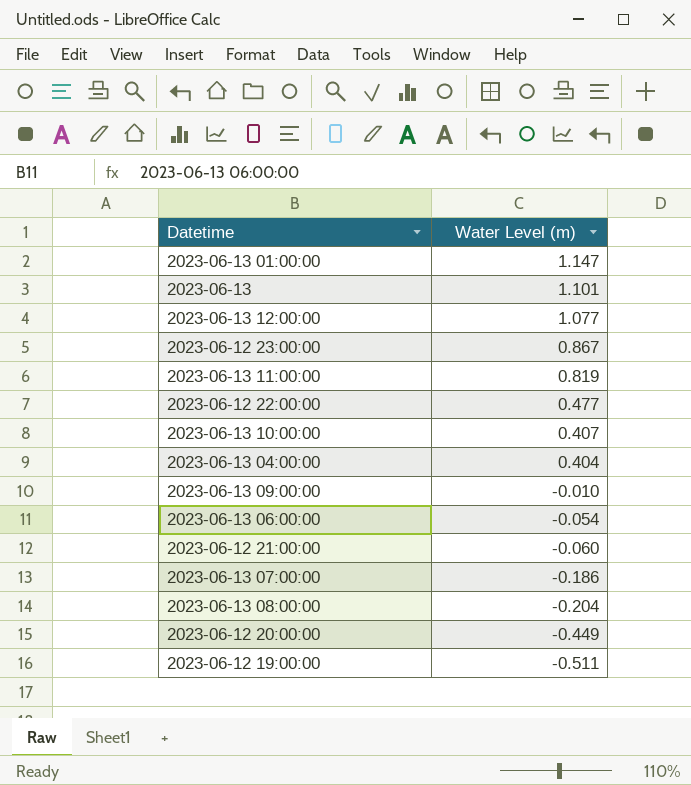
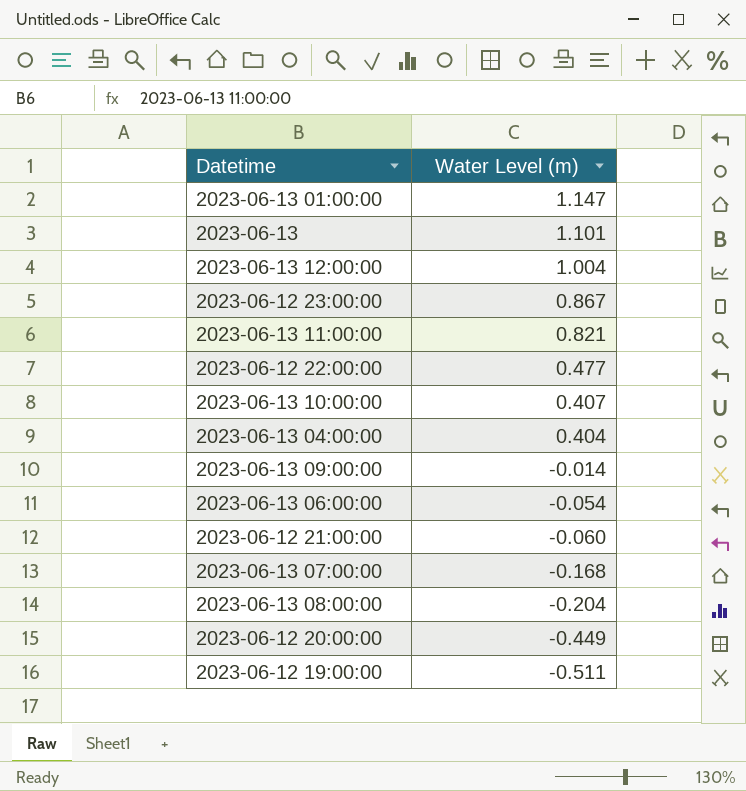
2023-06-13 12:00:00 | Water Level (m): 1.077 -> 1.004
2023-06-13 11:00:00 | Water Level (m): 0.819 -> 0.821
2023-06-13 09:00:00 | Water Level (m): -0.010 -> -0.014
2023-06-13 07:00:00 | Water Level (m): -0.186 -> -0.168

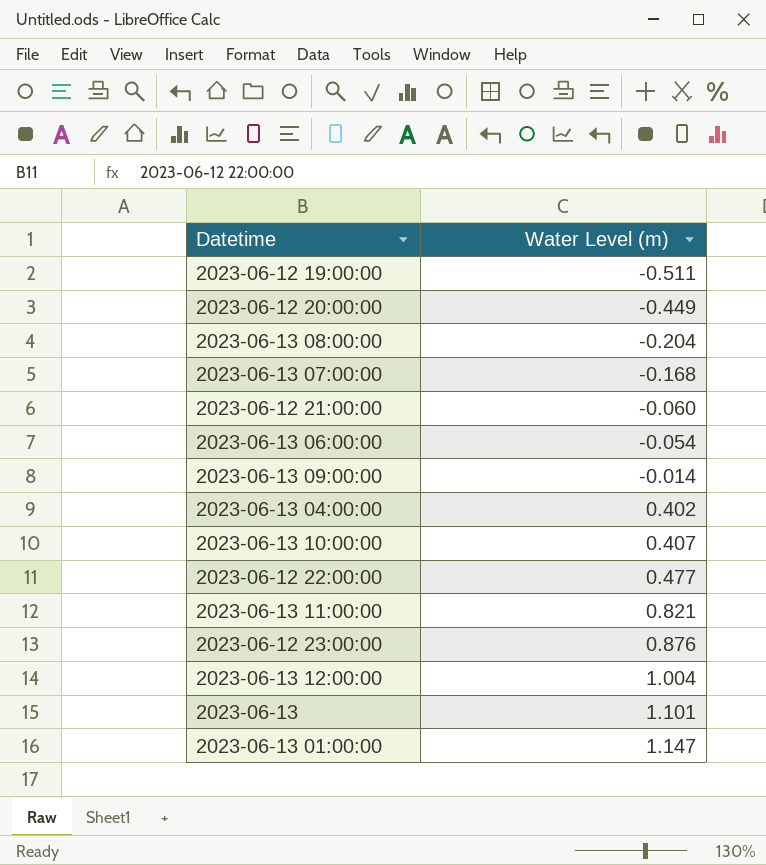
row order: Water Level (m) descending -> Water Level (m) ascending
2023-06-13 04:00:00 | Water Level (m): 0.404 -> 0.402
2023-06-12 23:00:00 | Water Level (m): 0.867 -> 0.876

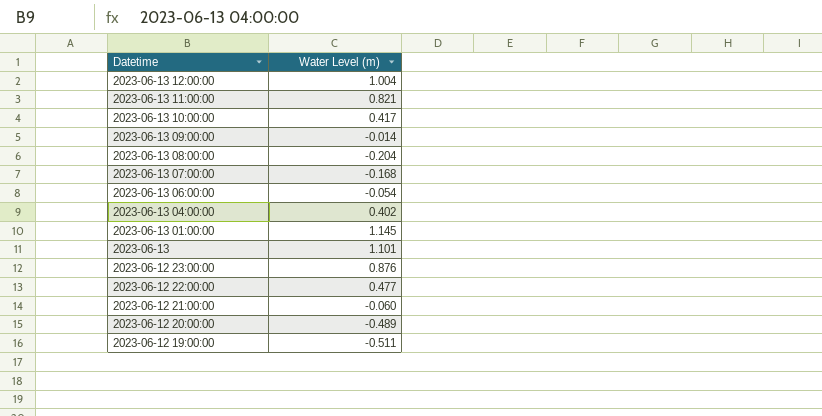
row order: Water Level (m) ascending -> Datetime descending
2023-06-13 10:00:00 | Water Level (m): 0.407 -> 0.417
2023-06-13 01:00:00 | Water Level (m): 1.147 -> 1.145
2023-06-12 20:00:00 | Water Level (m): -0.449 -> -0.489

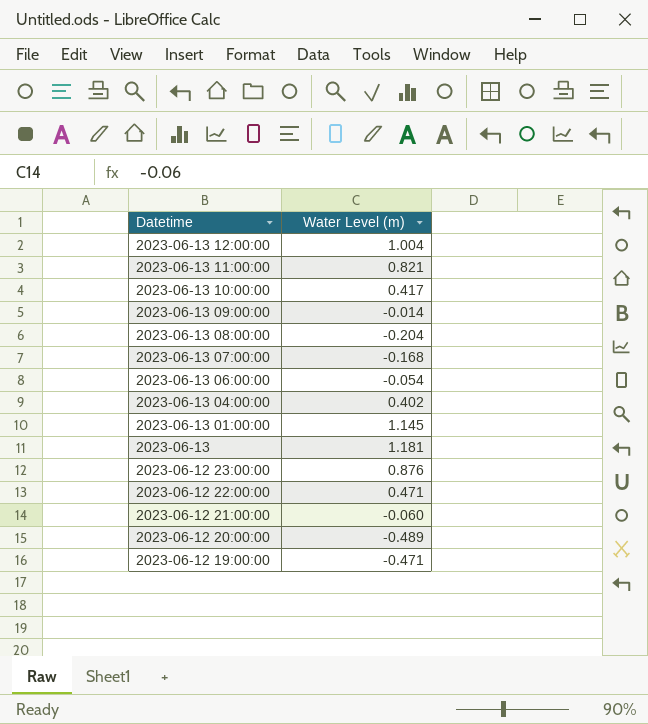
2023-06-13 | Water Level (m): 1.101 -> 1.181
2023-06-12 22:00:00 | Water Level (m): 0.477 -> 0.471
2023-06-12 19:00:00 | Water Level (m): -0.511 -> -0.471

